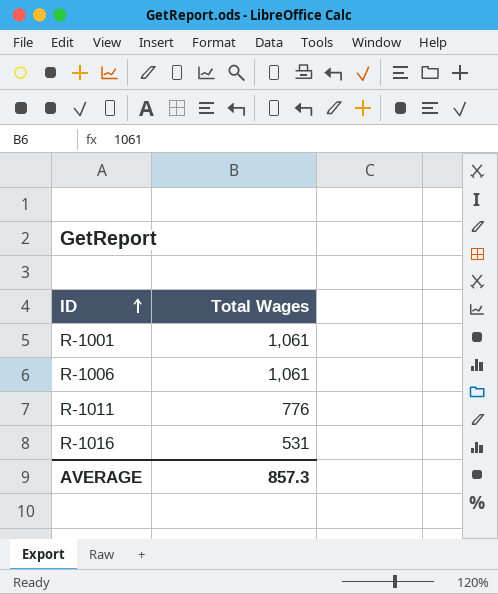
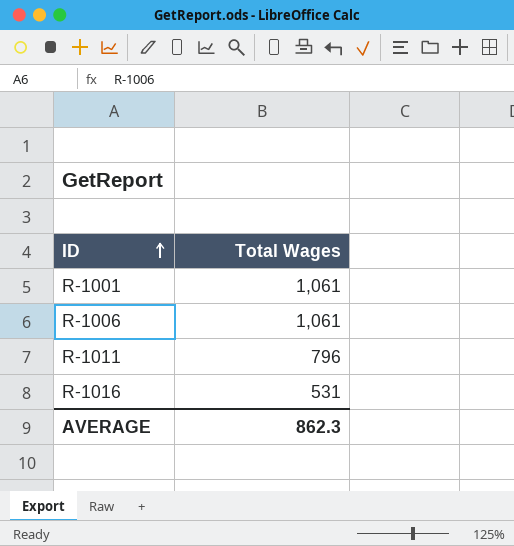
R-1011 | Total Wages: 776 -> 796
AVERAGE | Total Wages: 857.3 -> 862.3

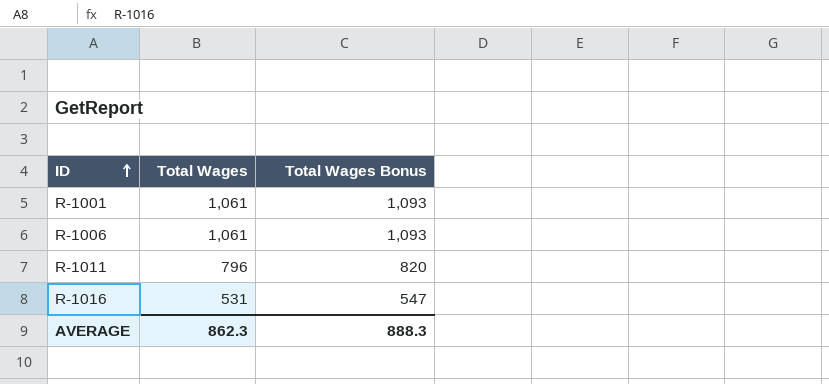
column Total Wages Bonus | formula: none -> [Total Wages] * 1.03

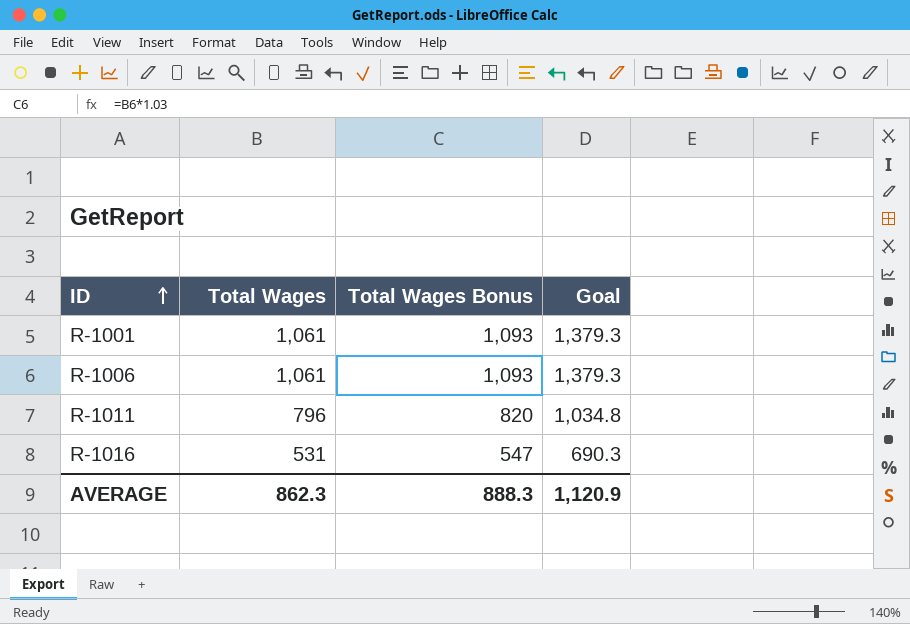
column Goal | formula: none -> [Total Wages] * 1.3

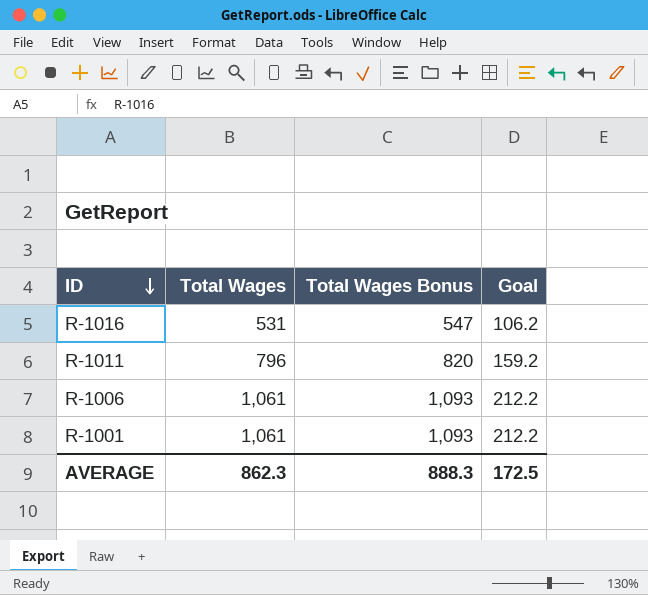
row order: ID ascending -> ID descending
column Goal | formula: [Total Wages] * 1.3 -> [Total Wages] * 0.2
AVERAGE | Goal: 1,120.9 -> 172.5

